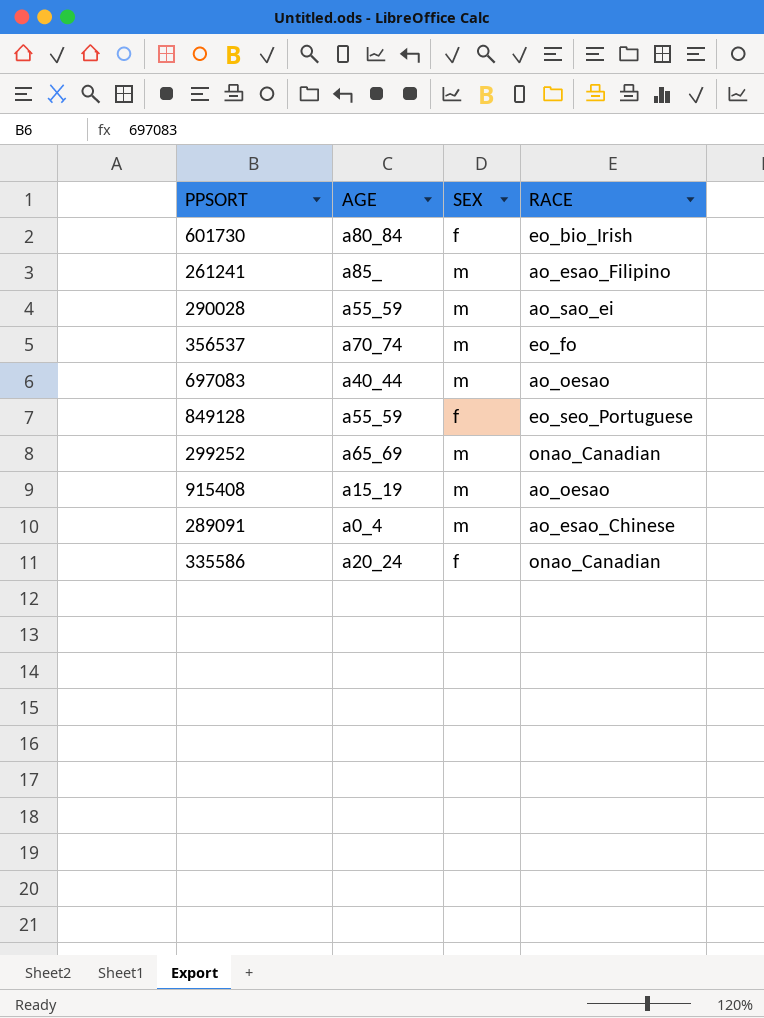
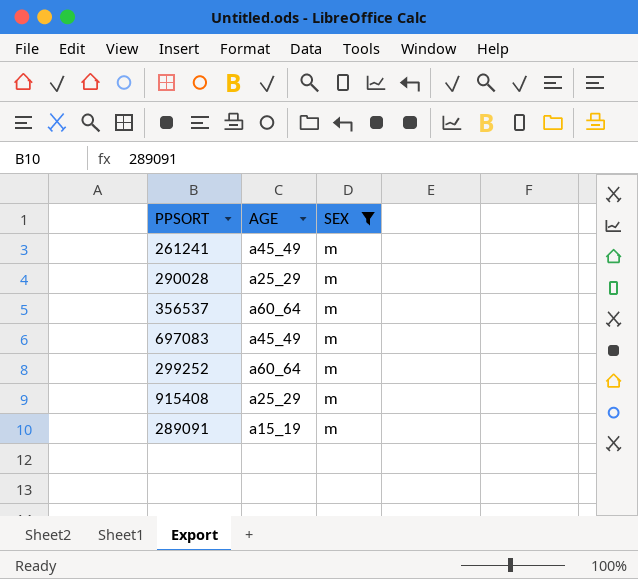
filter: none -> SEX = m
column RACE | position: 4 -> none
261241 | AGE: a85_ -> a45_49
290028 | AGE: a55_59 -> a25_29
356537 | AGE: a70_74 -> a60_64
697083 | AGE: a40_44 -> a45_49
299252 | AGE: a65_69 -> a60_64
915408 | AGE: a15_19 -> a25_29
289091 | AGE: a0_4 -> a15_19

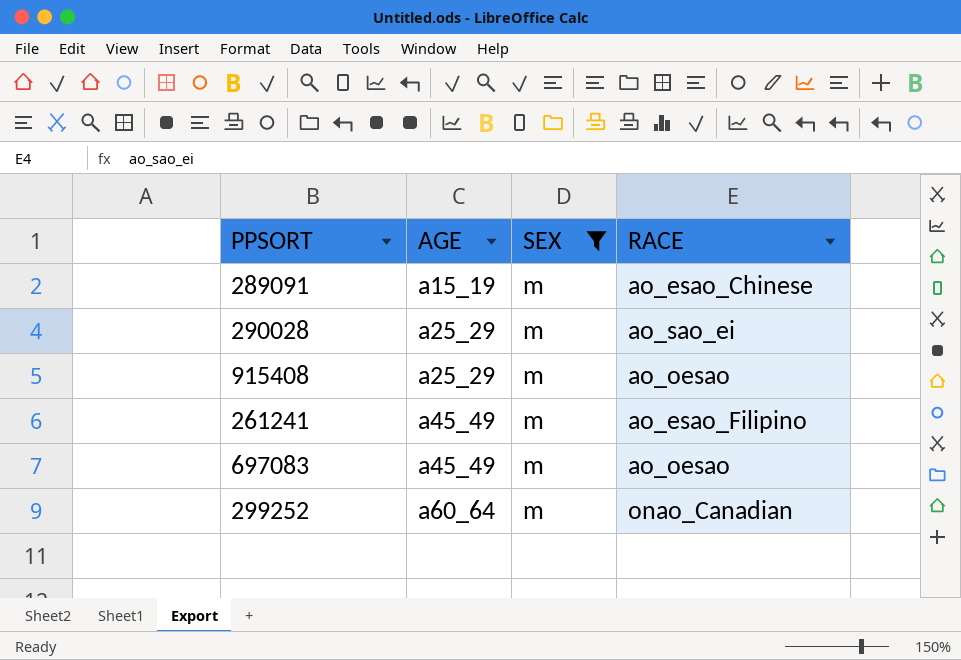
row order: none -> AGE ascending
column RACE | position: none -> 4
row 356537: a60_64 | m -> none

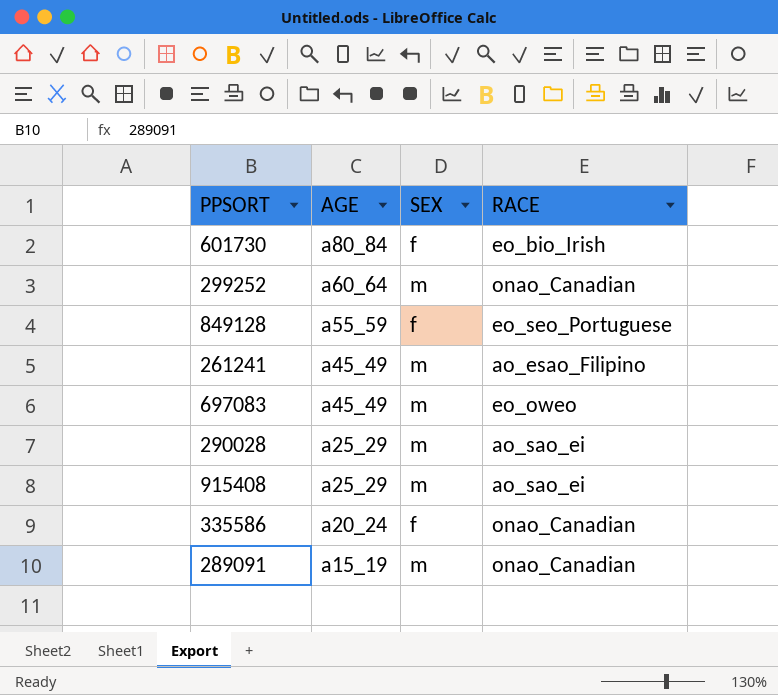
filter: SEX = m -> none
row order: AGE ascending -> AGE descending
697083 | RACE: ao_oesao -> eo_oweo
915408 | RACE: ao_oesao -> ao_sao_ei
289091 | RACE: ao_esao_Chinese -> onao_Canadian

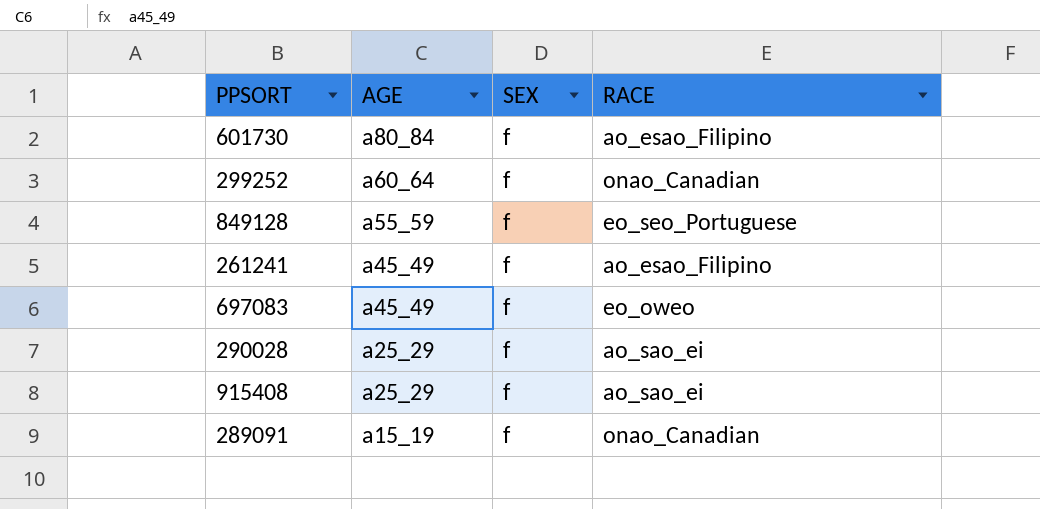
row 335586: a20_24 | f | onao_Canadian -> none
601730 | RACE: eo_bio_Irish -> ao_esao_Filipino
299252 | SEX: m -> f
261241 | SEX: m -> f
697083 | SEX: m -> f
290028 | SEX: m -> f
915408 | SEX: m -> f
289091 | SEX: m -> f

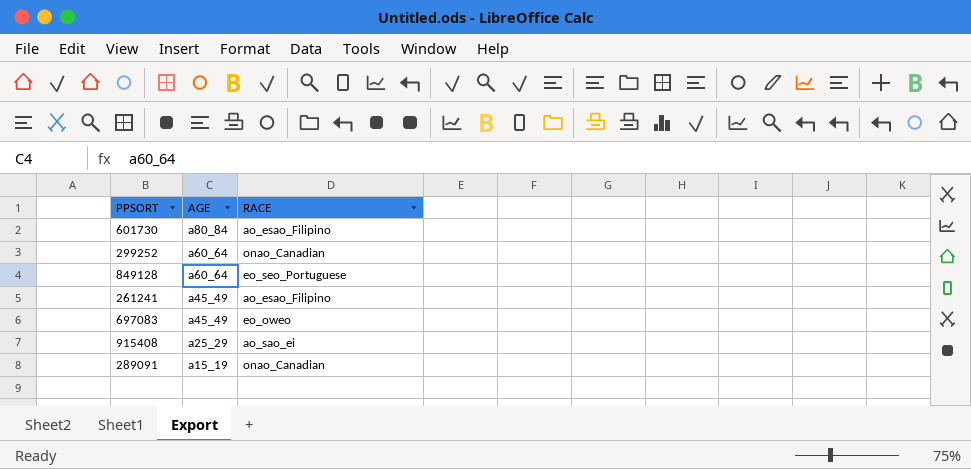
column SEX | position: 3 -> none
row 290028: a25_29 | f | ao_sao_ei -> none
849128 | AGE: a55_59 -> a60_64

